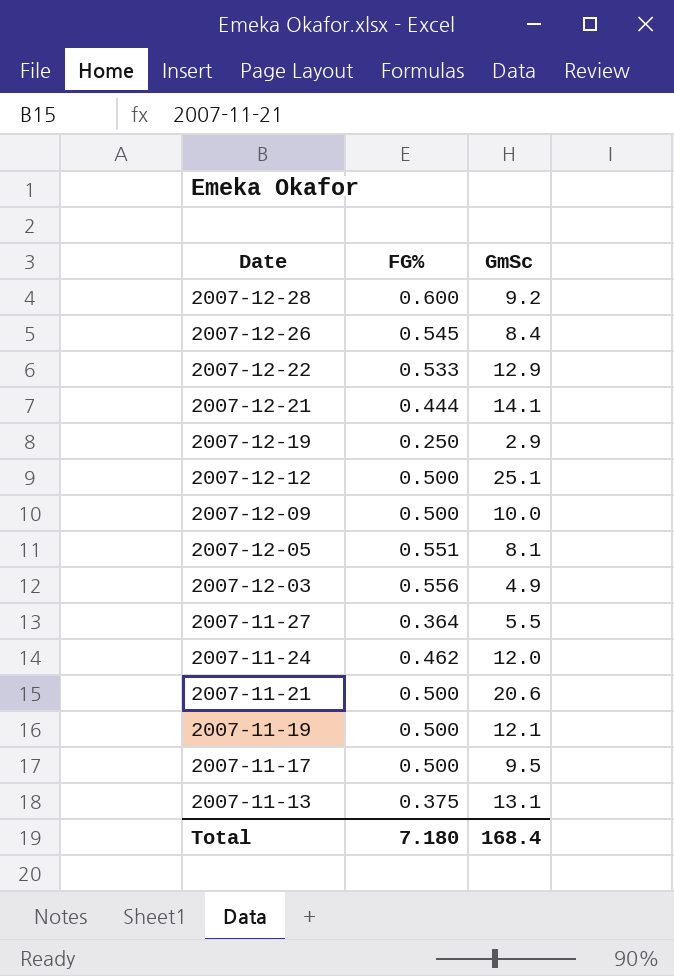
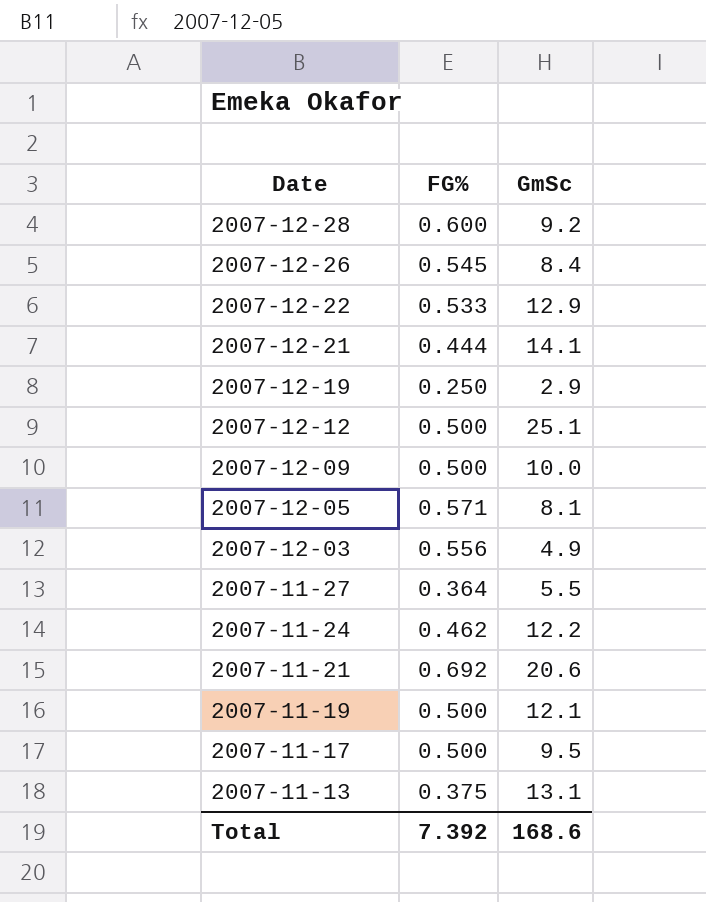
2007-12-05 | FG%: 0.551 -> 0.571
2007-11-24 | GmSc: 12.0 -> 12.2
2007-11-21 | FG%: 0.500 -> 0.692
Total | FG%: 7.180 -> 7.392
Total | GmSc: 168.4 -> 168.6

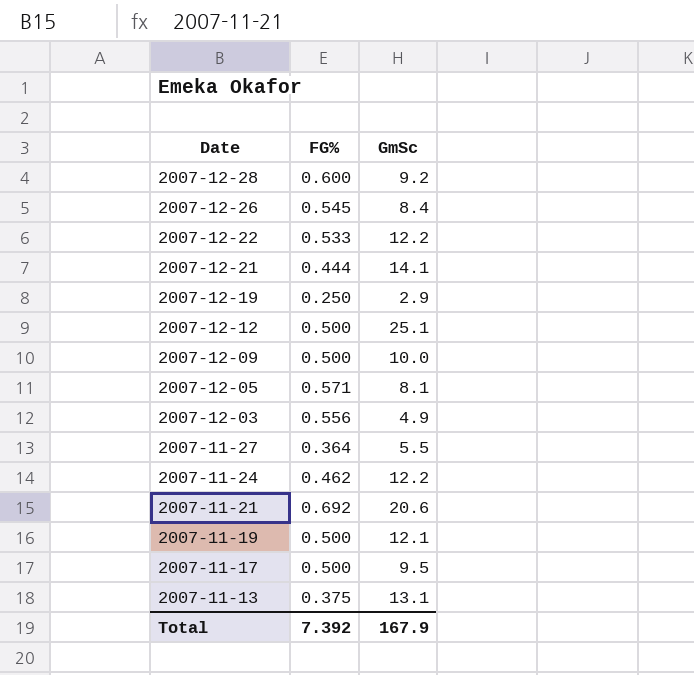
2007-12-22 | GmSc: 12.9 -> 12.2
Total | GmSc: 168.6 -> 167.9

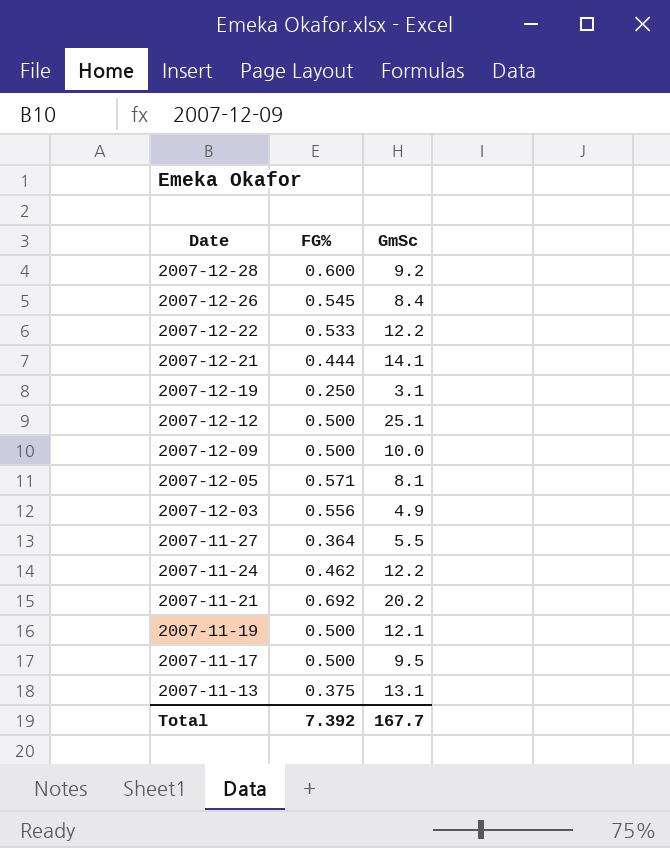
2007-12-19 | GmSc: 2.9 -> 3.1
2007-11-21 | GmSc: 20.6 -> 20.2
Total | GmSc: 167.9 -> 167.7

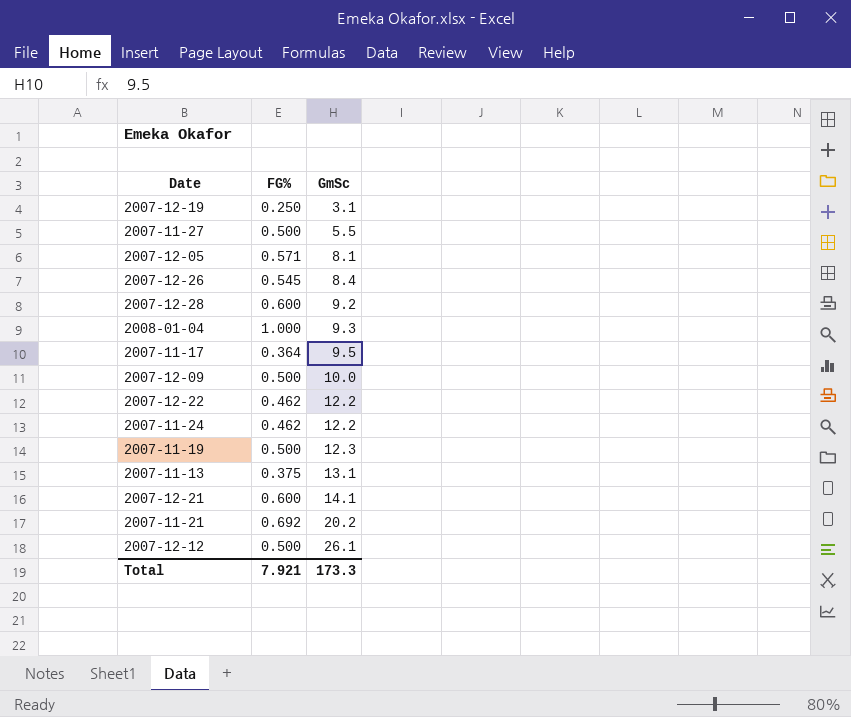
row order: Date descending -> GmSc ascending
row 2007-12-03: 0.556 | 4.9 -> none
2007-11-27 | FG%: 0.364 -> 0.500
row 2008-01-04: none -> 1.000 | 9.3
2007-11-17 | FG%: 0.500 -> 0.364
2007-12-22 | FG%: 0.533 -> 0.462
2007-11-19 | GmSc: 12.1 -> 12.3
2007-12-21 | FG%: 0.444 -> 0.600
2007-12-12 | GmSc: 25.1 -> 26.1
Total | FG%: 7.392 -> 7.921
Total | GmSc: 167.7 -> 173.3

